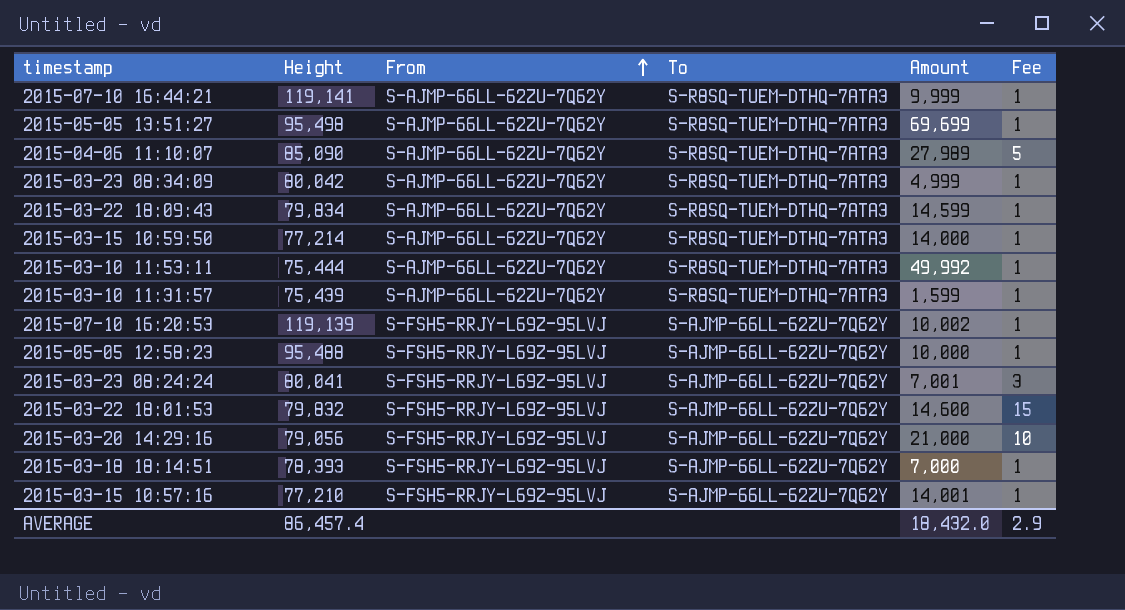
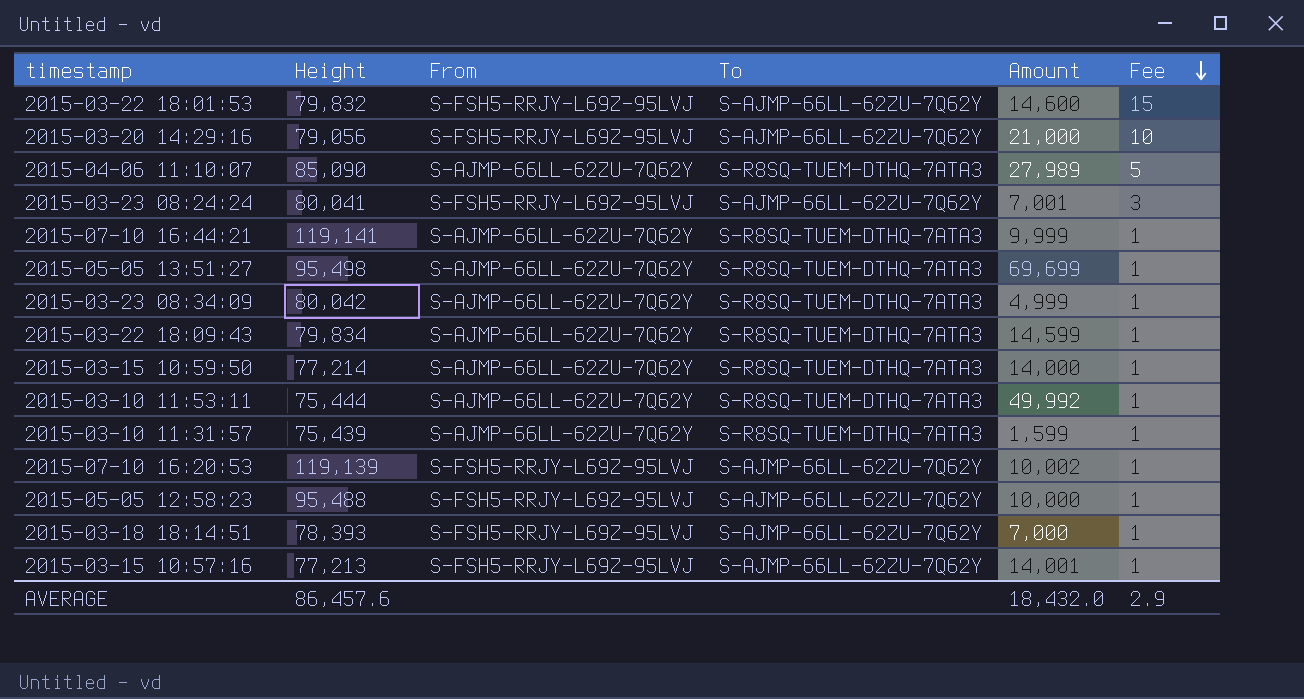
row order: From ascending -> Fee descending
2015-03-15 10:57:16 | Height: 77,210 -> 77,213
AVERAGE | Height: 86,457.4 -> 86,457.6

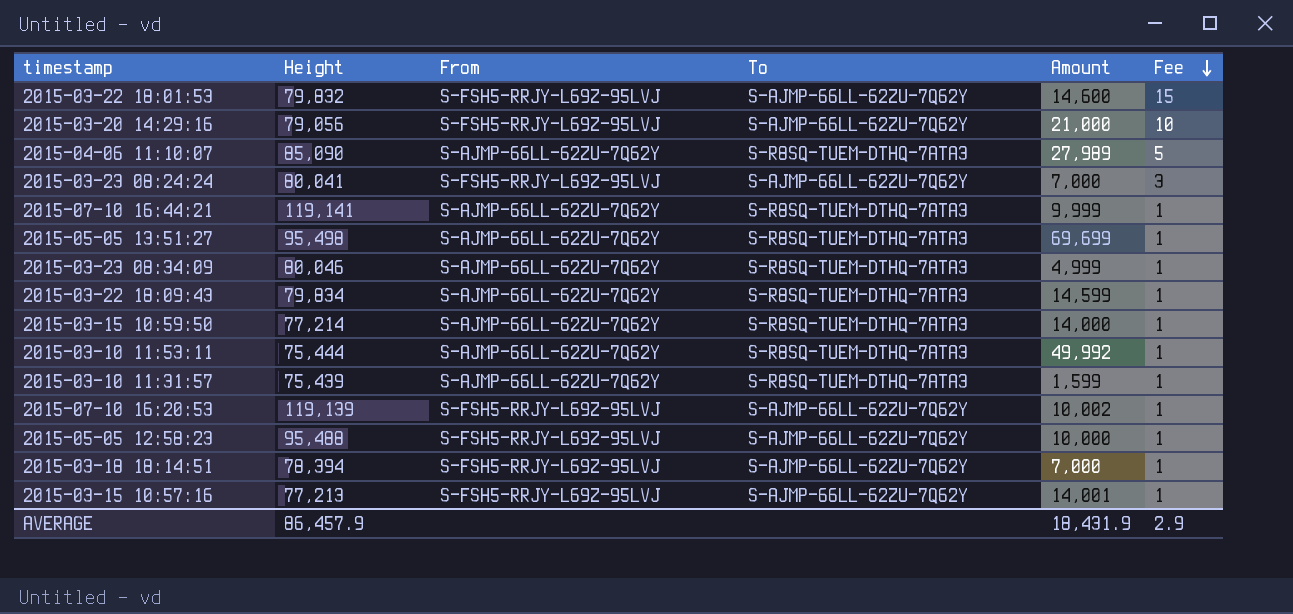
2015-03-23 08:24:24 | Amount: 7,001 -> 7,000
2015-03-23 08:34:09 | Height: 80,042 -> 80,046
2015-03-18 18:14:51 | Height: 78,393 -> 78,394
AVERAGE | Height: 86,457.6 -> 86,457.9
AVERAGE | Amount: 18,432.0 -> 18,431.9

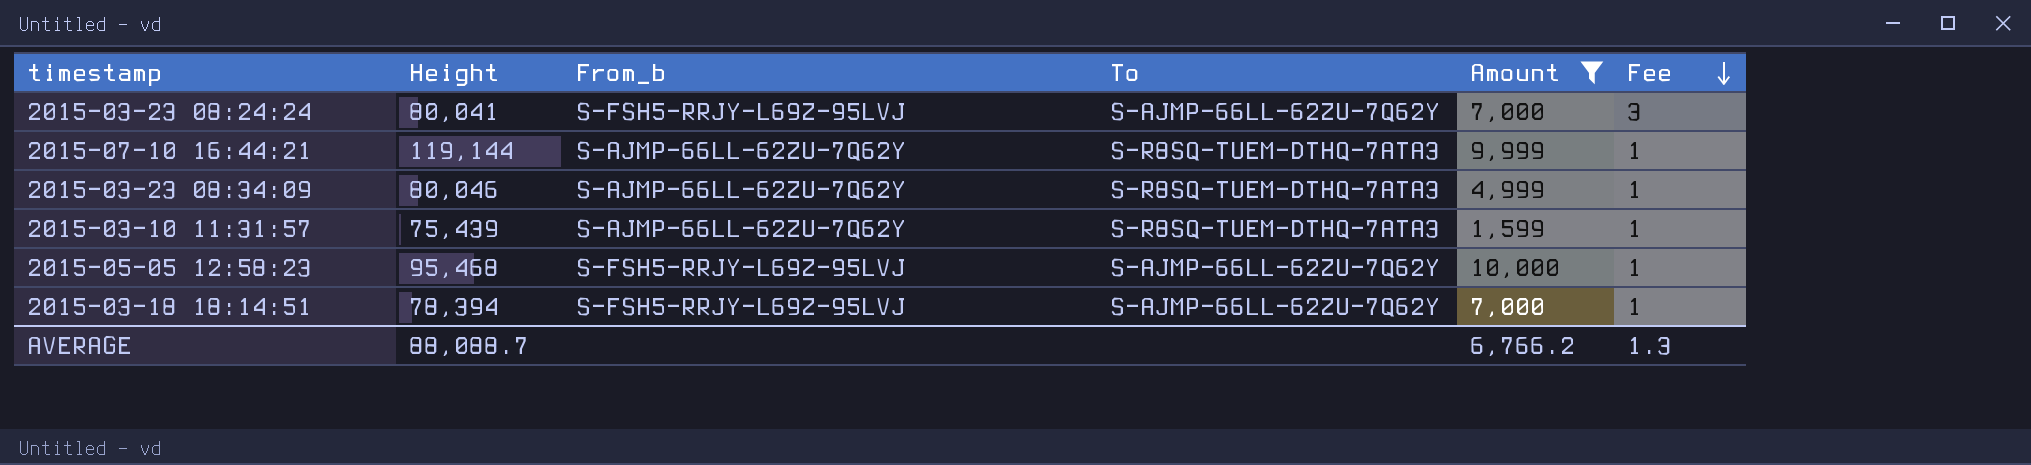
filter: none -> Amount <= 10,000
column name: From -> From_b
2015-07-10 16:44:21 | Height: 119,141 -> 119,144
2015-05-05 12:58:23 | Height: 95,488 -> 95,468
AVERAGE | Height: 86,457.9 -> 88,088.7
AVERAGE | Amount: 18,431.9 -> 6,766.2
AVERAGE | Fee: 2.9 -> 1.3

